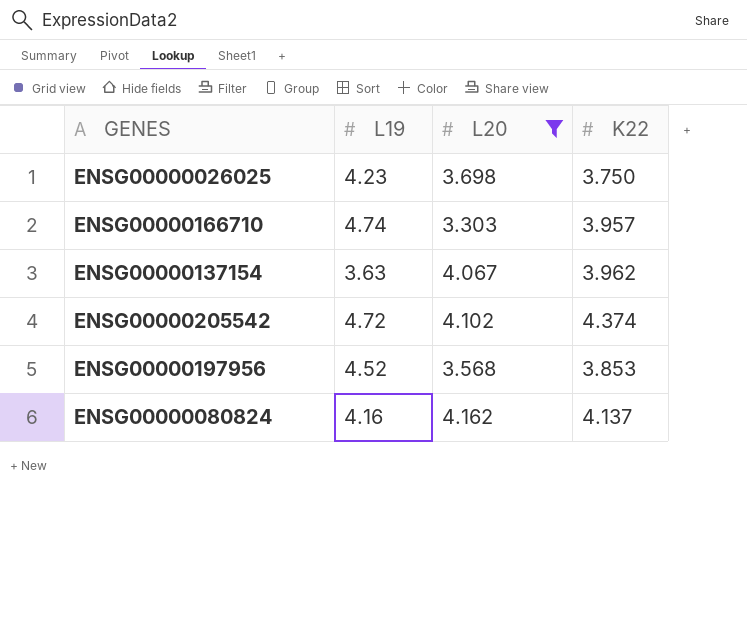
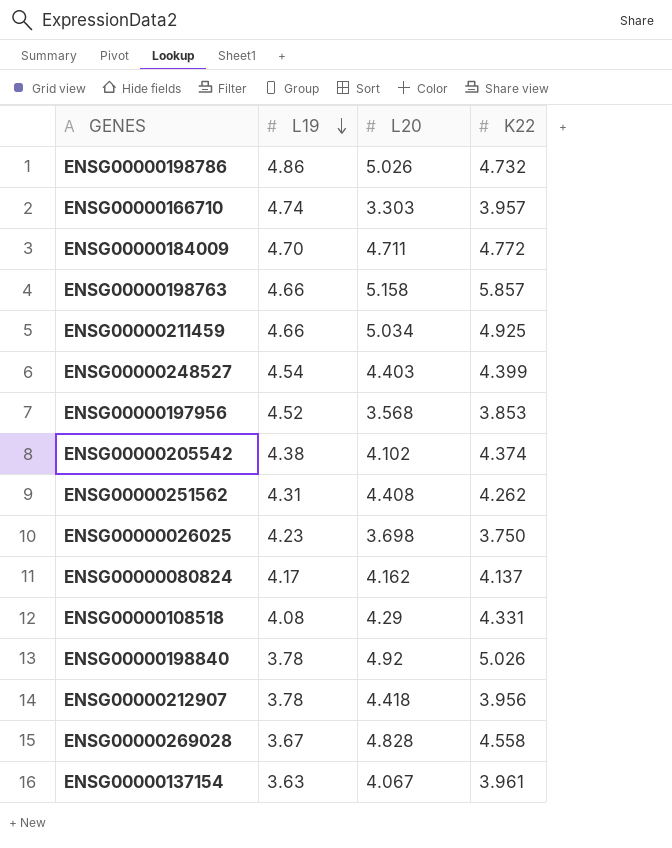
filter: L20 <= 4.162 -> none
row order: none -> L19 descending
ENSG00000205542 | L19: 4.72 -> 4.38
ENSG00000080824 | L19: 4.16 -> 4.17
ENSG00000137154 | K22: 3.962 -> 3.961

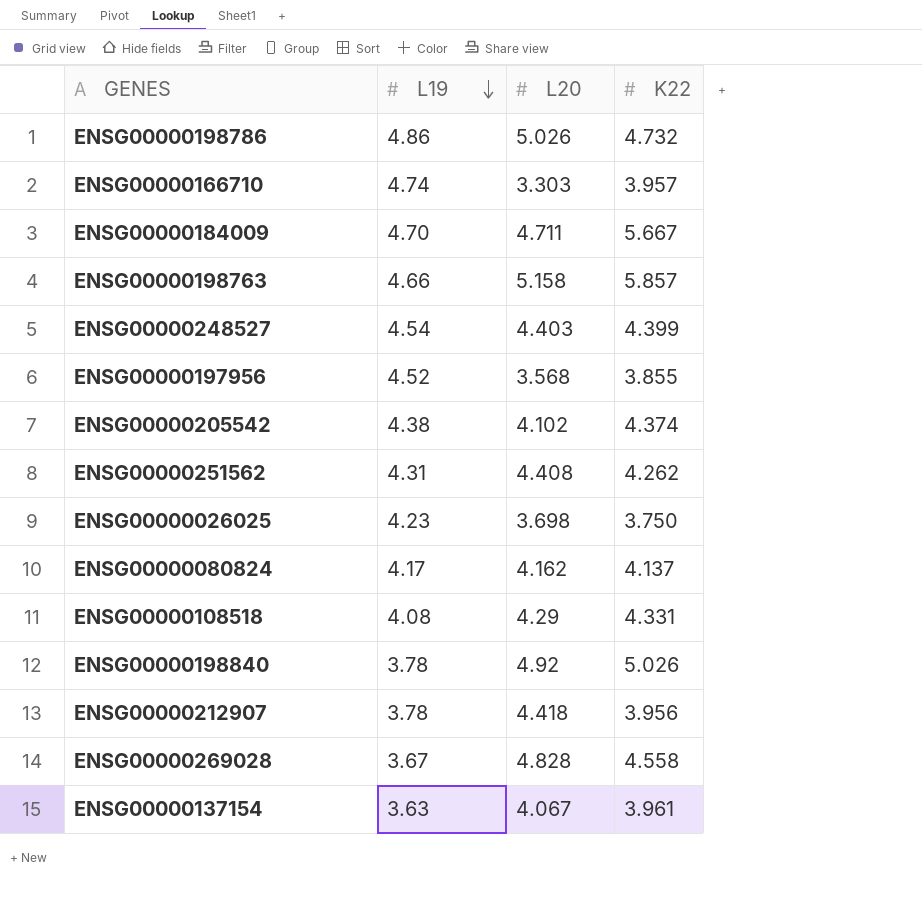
row ENSG00000211459: 4.66 | 5.034 | 4.925 -> none
ENSG00000184009 | K22: 4.772 -> 5.667
ENSG00000197956 | K22: 3.853 -> 3.855

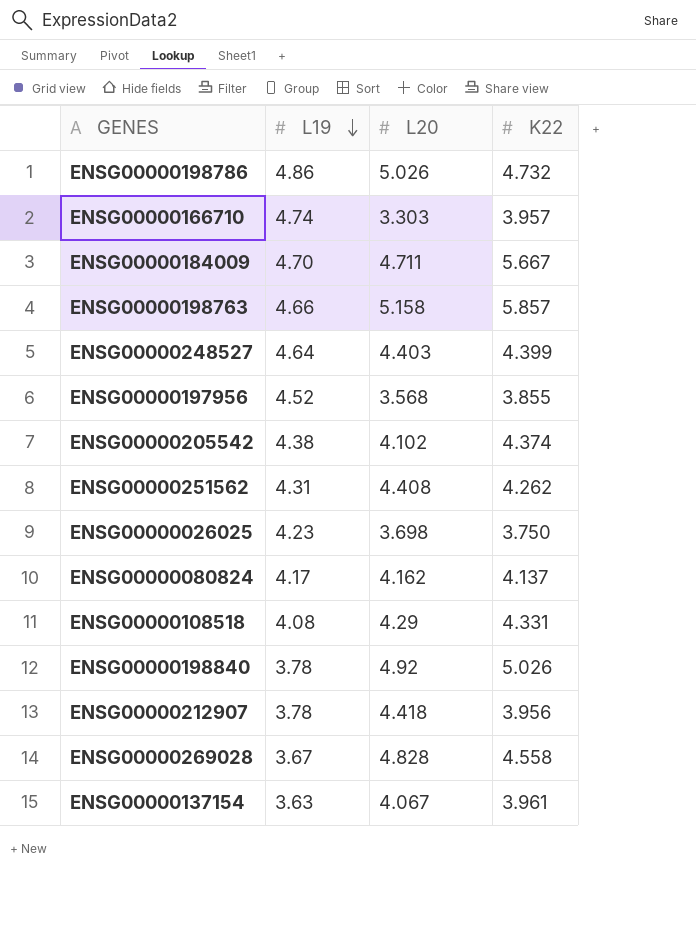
ENSG00000248527 | L19: 4.54 -> 4.64

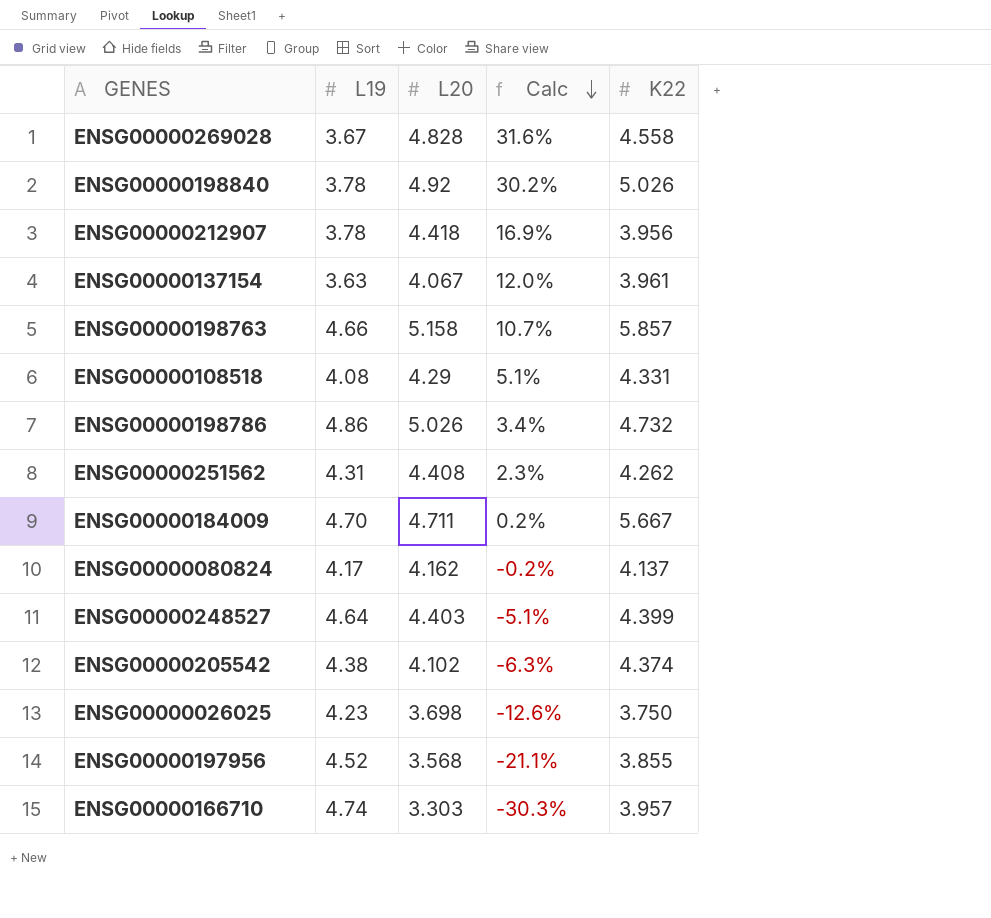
row order: L19 descending -> Calc descending
column Calc | formula: none -> ([L20] - [L19]) / [L19]

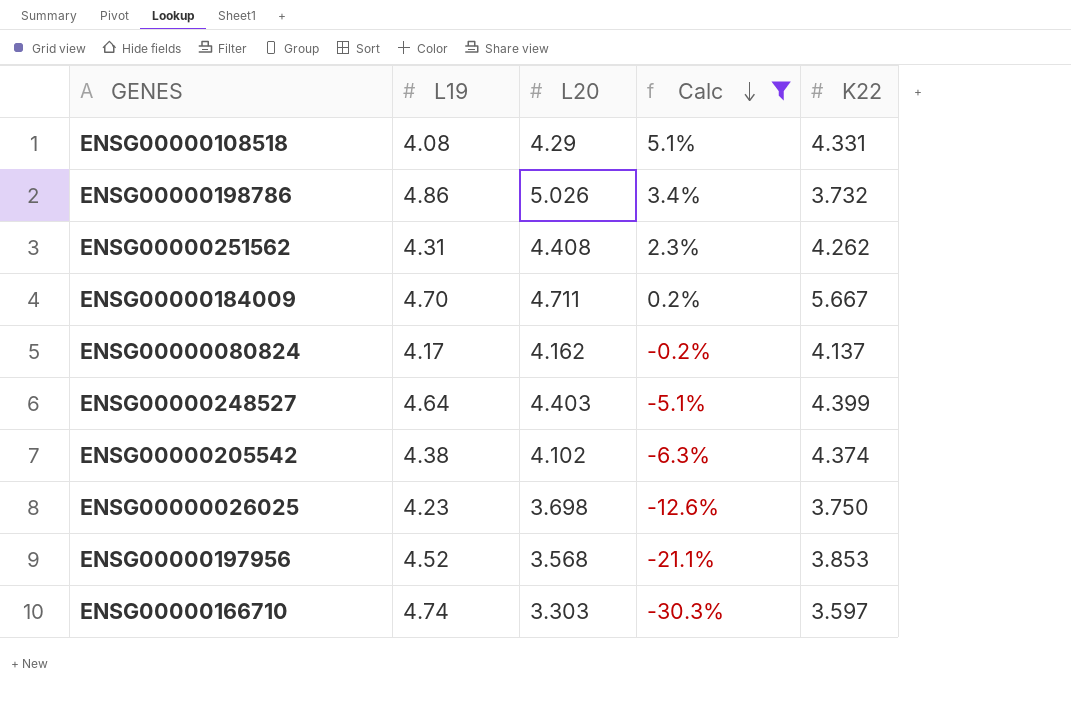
filter: none -> Calc <= 5.1%
ENSG00000198786 | K22: 4.732 -> 3.732
ENSG00000197956 | K22: 3.855 -> 3.853
ENSG00000166710 | K22: 3.957 -> 3.597

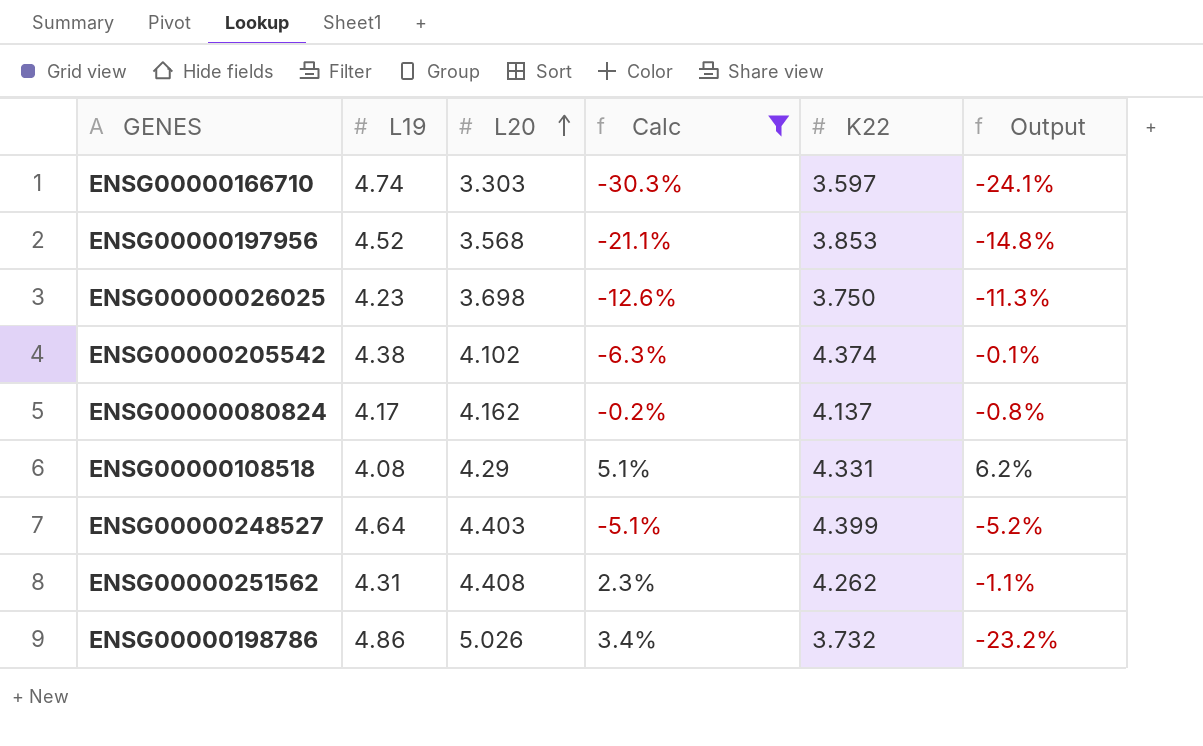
row order: Calc descending -> L20 ascending
column Output | formula: none -> ([K22] - [L19]) / [L19]
row ENSG00000184009: 4.70 | 4.711 | 0.2% | 5.667 -> none

